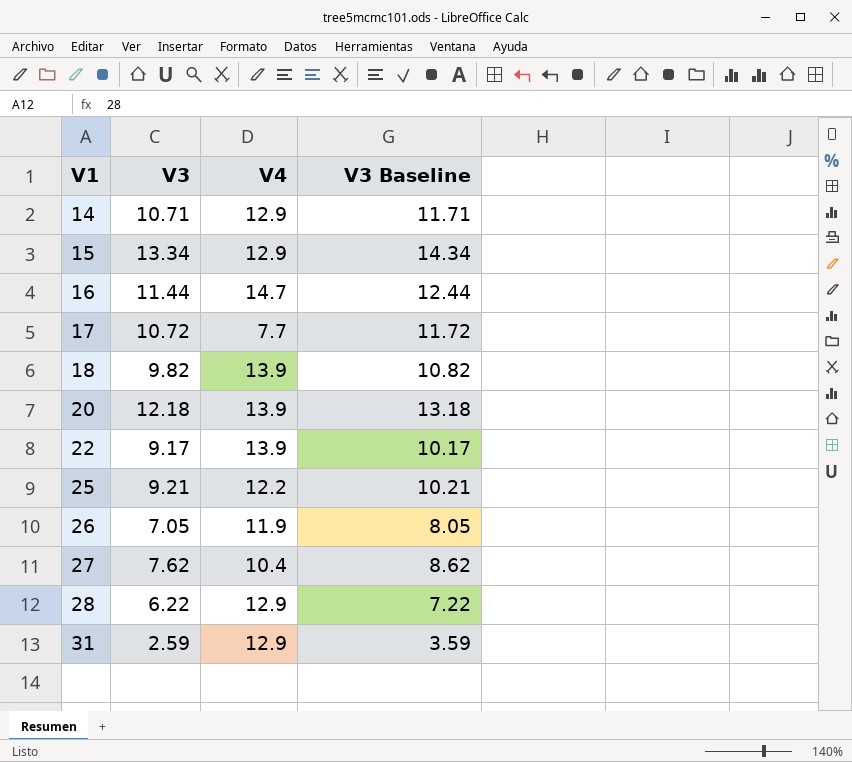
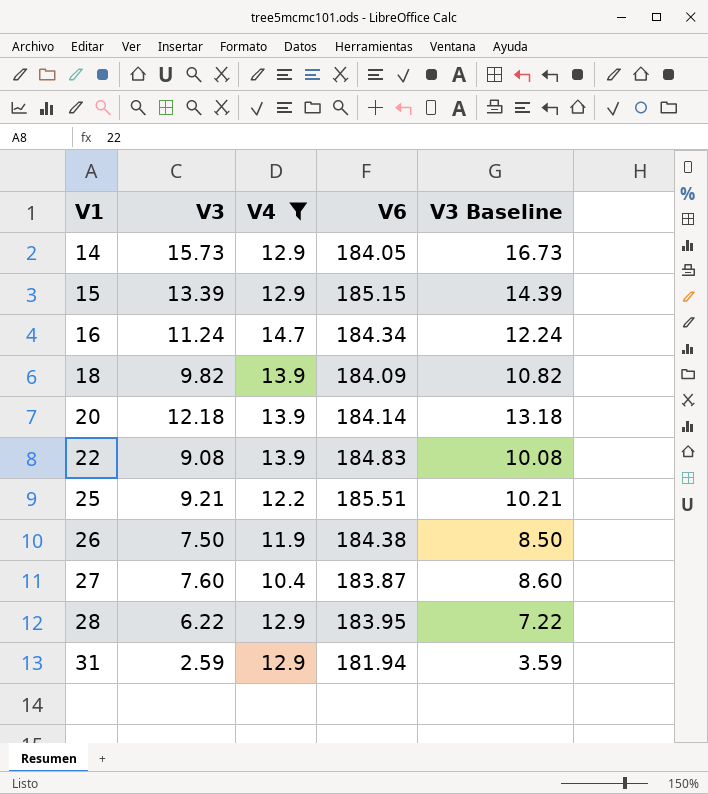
filter: none -> V4 != 7.7
column V6 | position: none -> 4
14 | V3: 10.71 -> 15.73
14 | V3 Baseline: 11.71 -> 16.73
15 | V3: 13.34 -> 13.39
15 | V3 Baseline: 14.34 -> 14.39
16 | V3: 11.44 -> 11.24
16 | V3 Baseline: 12.44 -> 12.24
22 | V3: 9.17 -> 9.08
22 | V3 Baseline: 10.17 -> 10.08
26 | V3: 7.05 -> 7.50
26 | V3 Baseline: 8.05 -> 8.50
27 | V3: 7.62 -> 7.60
27 | V3 Baseline: 8.62 -> 8.60

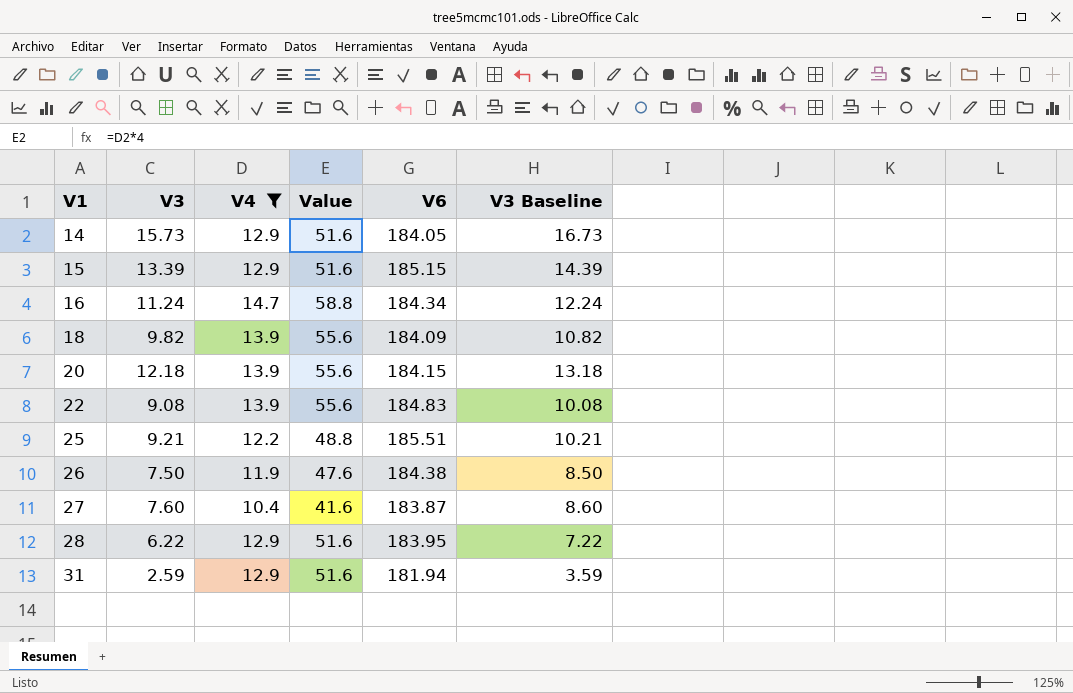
column Value | formula: none -> [V4] * 4
20 | V6: 184.14 -> 184.15

